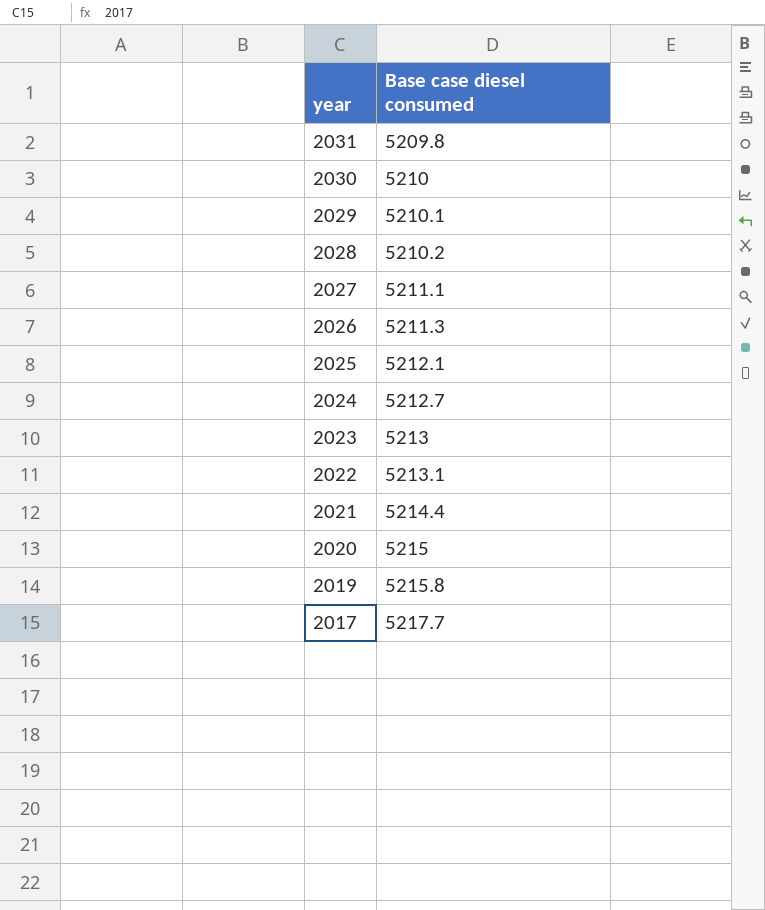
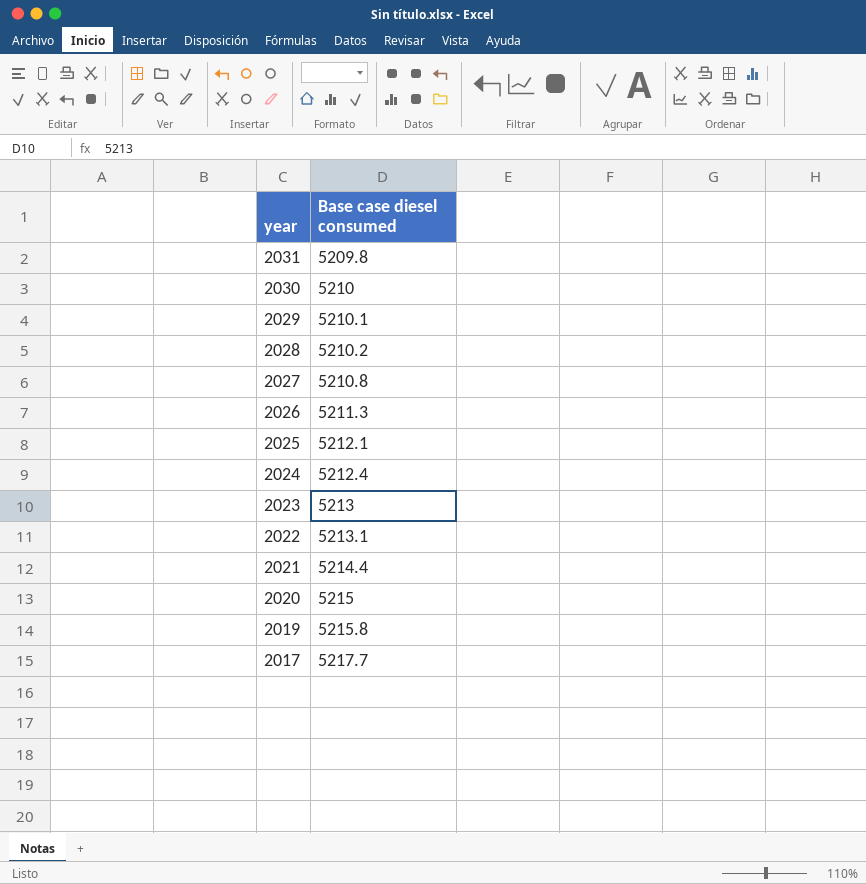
2027 | Base case diesel consumed: 5211.1 -> 5210.8
2024 | Base case diesel consumed: 5212.7 -> 5212.4

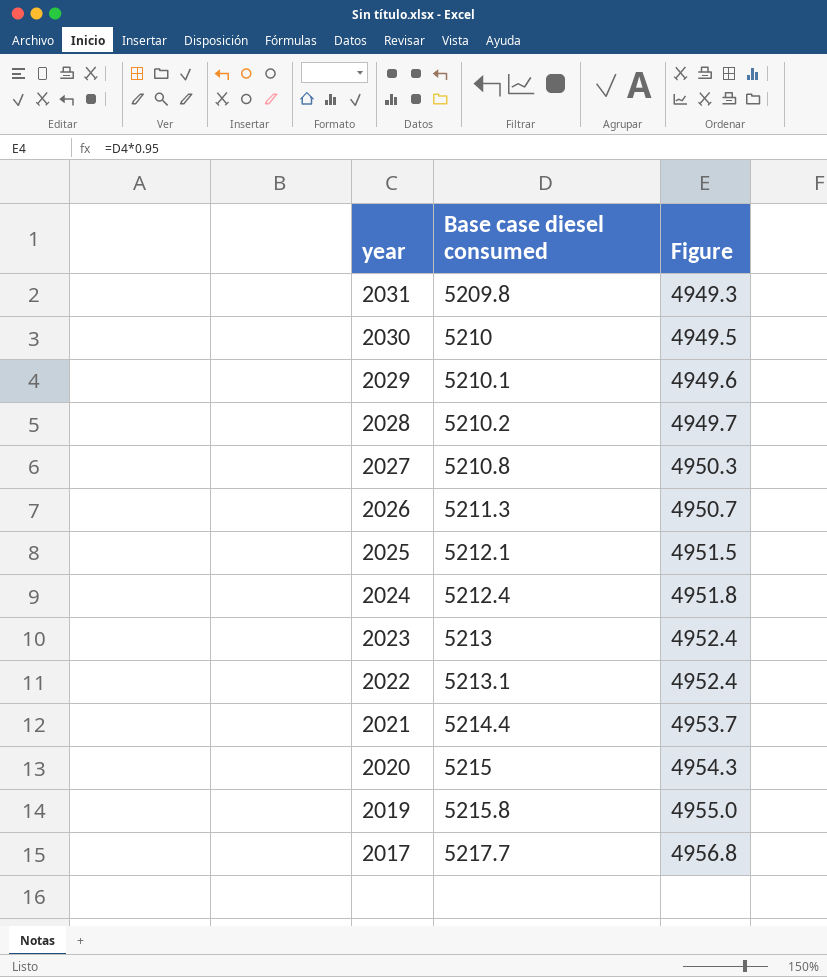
column Figure | formula: none -> [Base case diesel consumed] * 0.95

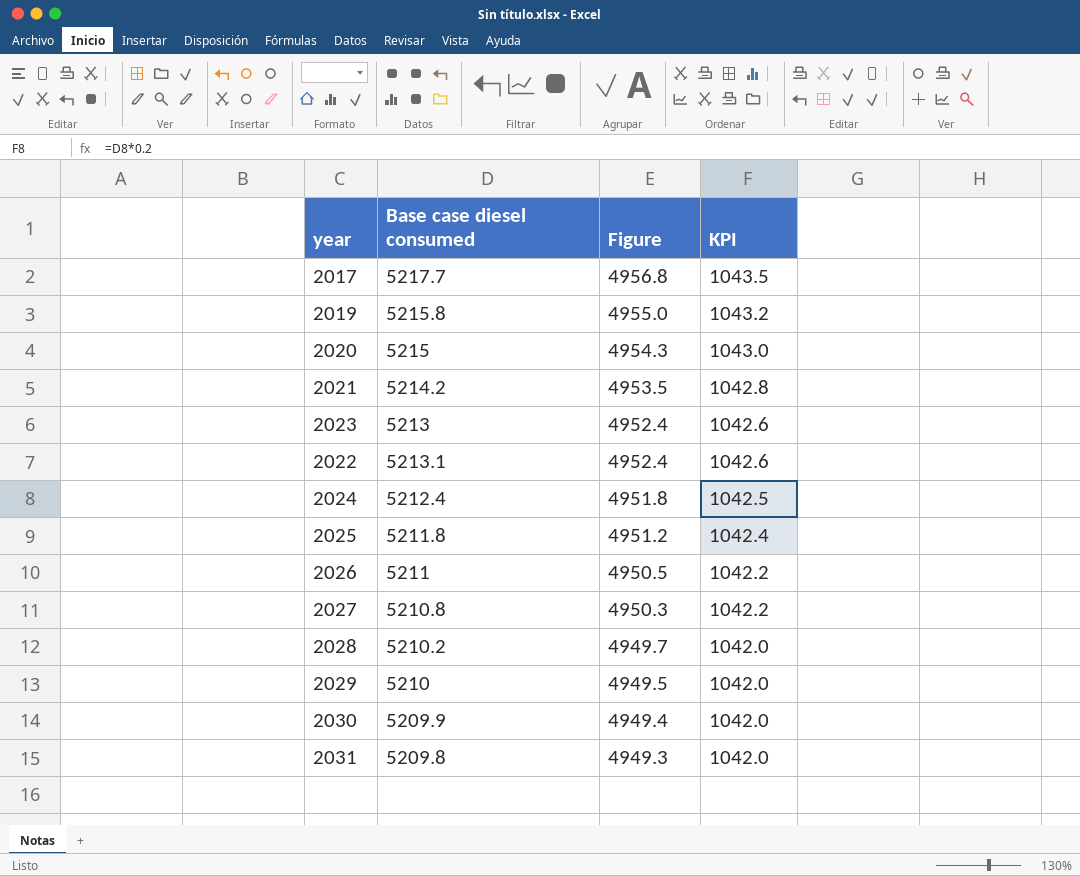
row order: year descending -> Figure descending
column KPI | formula: none -> [Base case diesel consumed] * 0.2
2021 | Base case diesel consumed: 5214.4 -> 5214.2
2021 | Figure: 4953.7 -> 4953.5
2025 | Base case diesel consumed: 5212.1 -> 5211.8
2025 | Figure: 4951.5 -> 4951.2
2026 | Base case diesel consumed: 5211.3 -> 5211
2026 | Figure: 4950.7 -> 4950.5
2029 | Base case diesel consumed: 5210.1 -> 5210
2029 | Figure: 4949.6 -> 4949.5
2030 | Base case diesel consumed: 5210 -> 5209.9
2030 | Figure: 4949.5 -> 4949.4

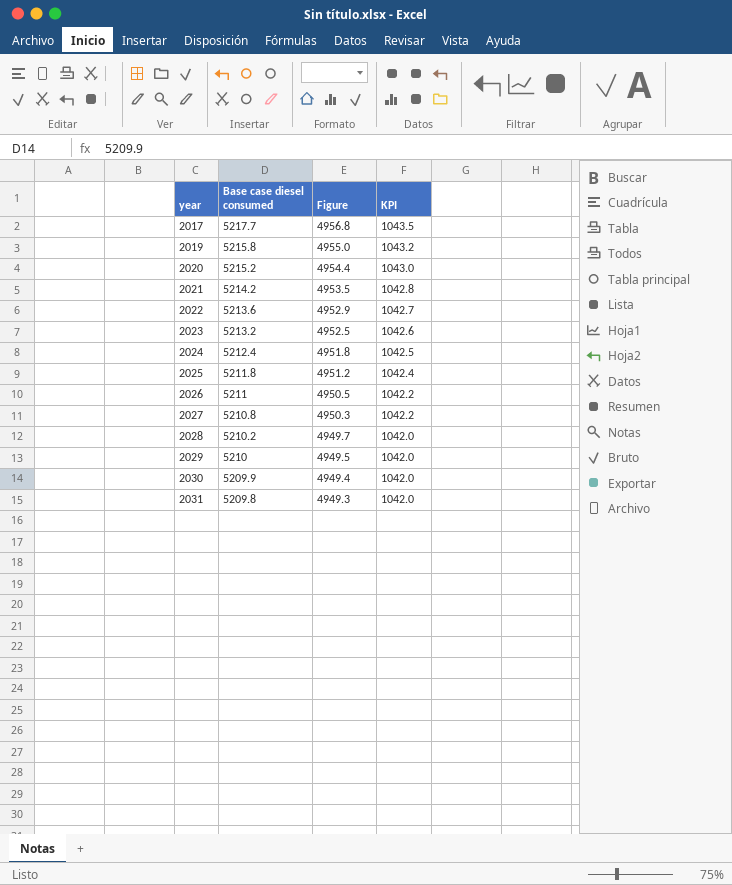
row order: Figure descending -> year ascending
2020 | Base case diesel consumed: 5215 -> 5215.2
2020 | Figure: 4954.3 -> 4954.4
2022 | Base case diesel consumed: 5213.1 -> 5213.6
2022 | Figure: 4952.4 -> 4952.9
2022 | KPI: 1042.6 -> 1042.7
2023 | Base case diesel consumed: 5213 -> 5213.2
2023 | Figure: 4952.4 -> 4952.5

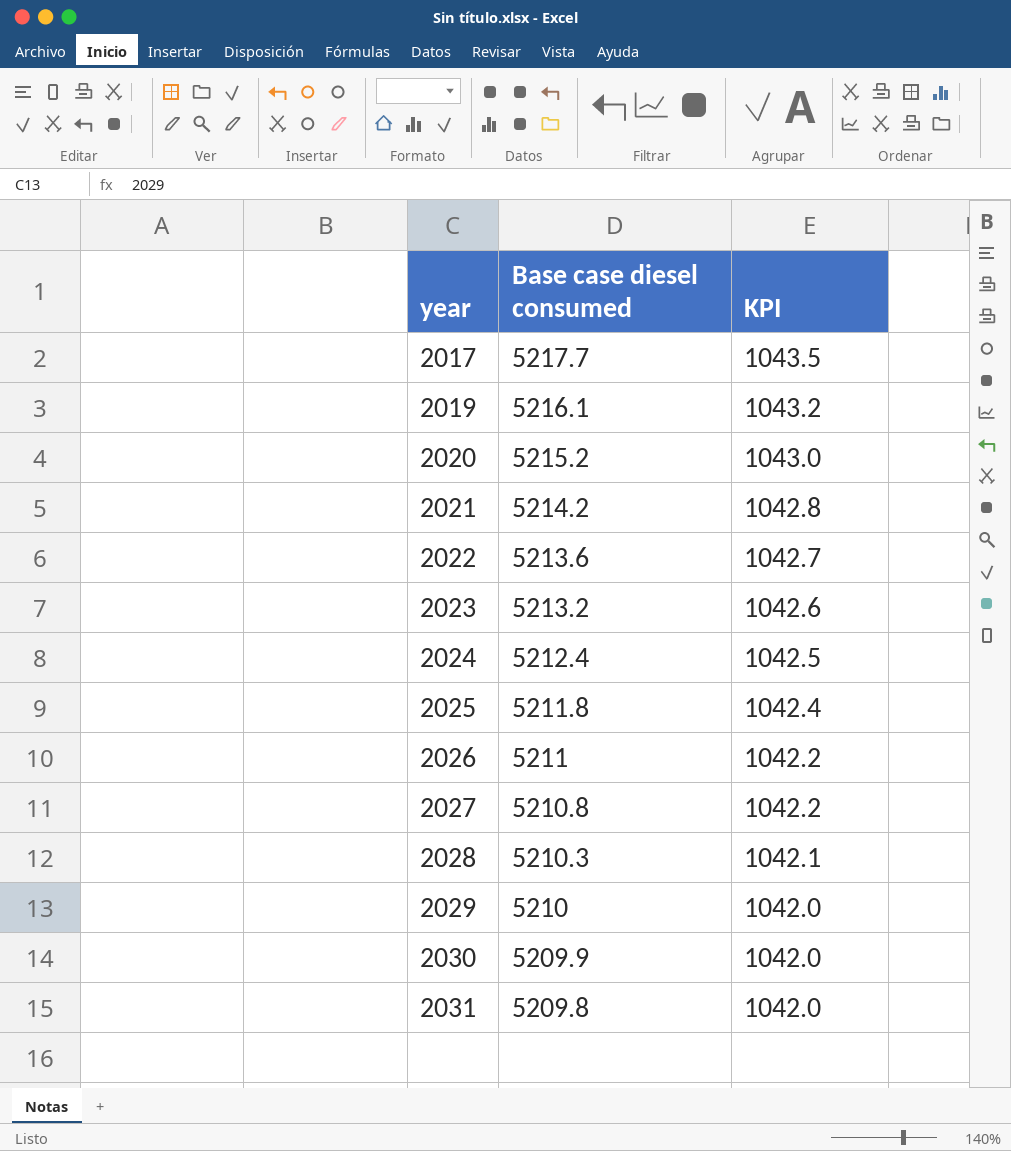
column Figure | formula: [Base case diesel consumed] * 0.95 -> none
2019 | Base case diesel consumed: 5215.8 -> 5216.1
2028 | Base case diesel consumed: 5210.2 -> 5210.3
2028 | KPI: 1042.0 -> 1042.1

